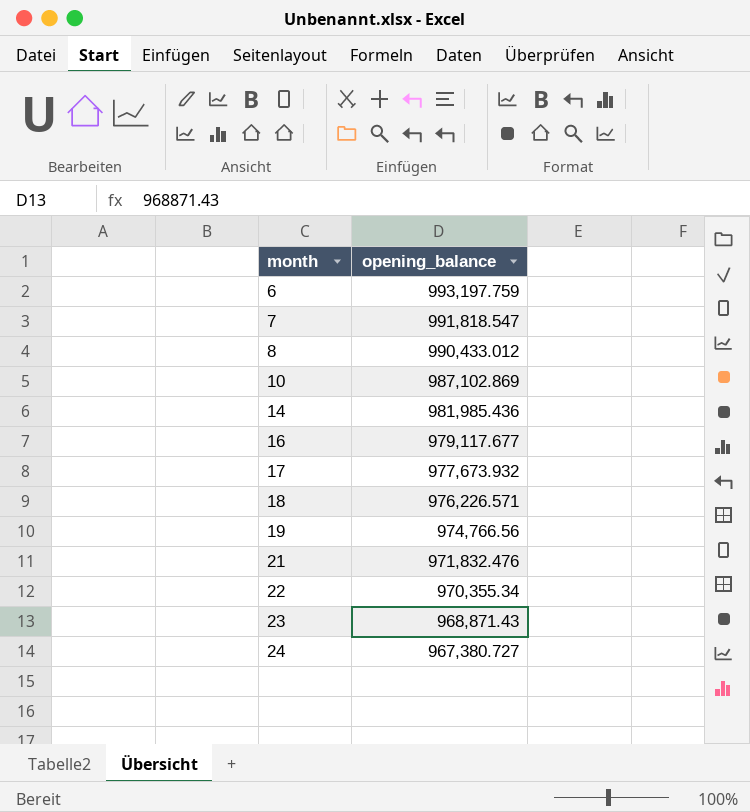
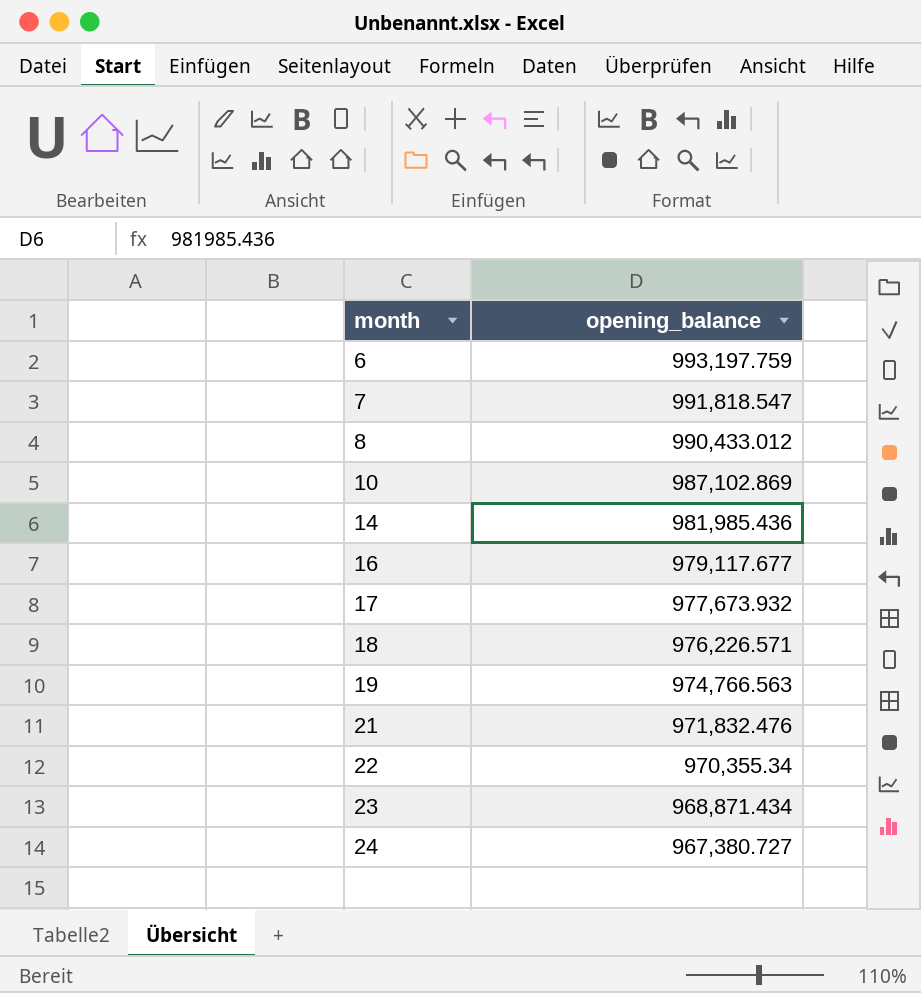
19 | opening_balance: 974,766.56 -> 974,766.563
23 | opening_balance: 968,871.43 -> 968,871.434

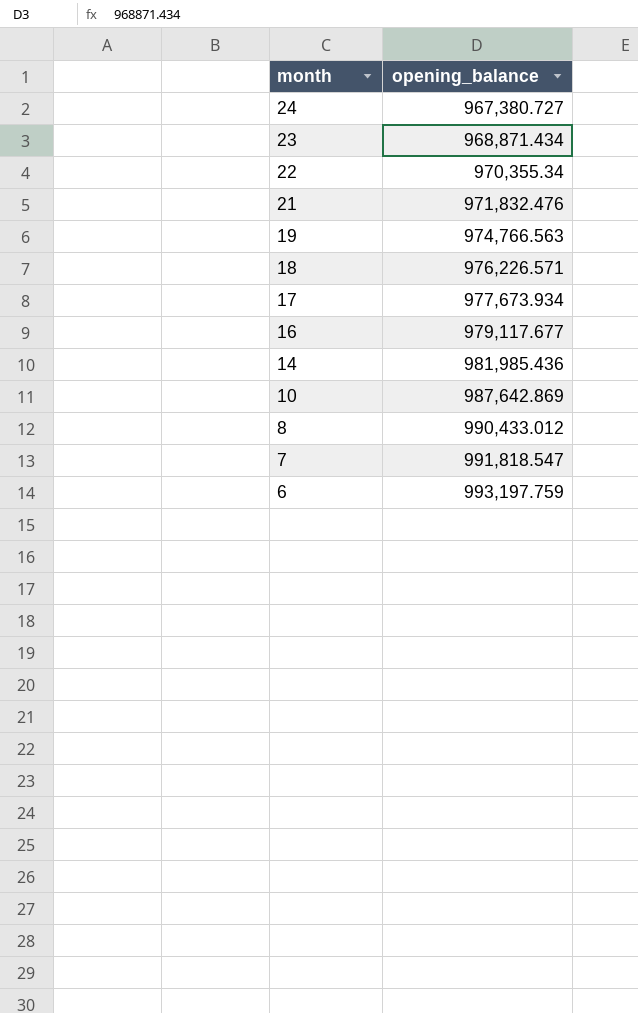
row order: month ascending -> month descending
17 | opening_balance: 977,673.932 -> 977,673.934
10 | opening_balance: 987,102.869 -> 987,642.869

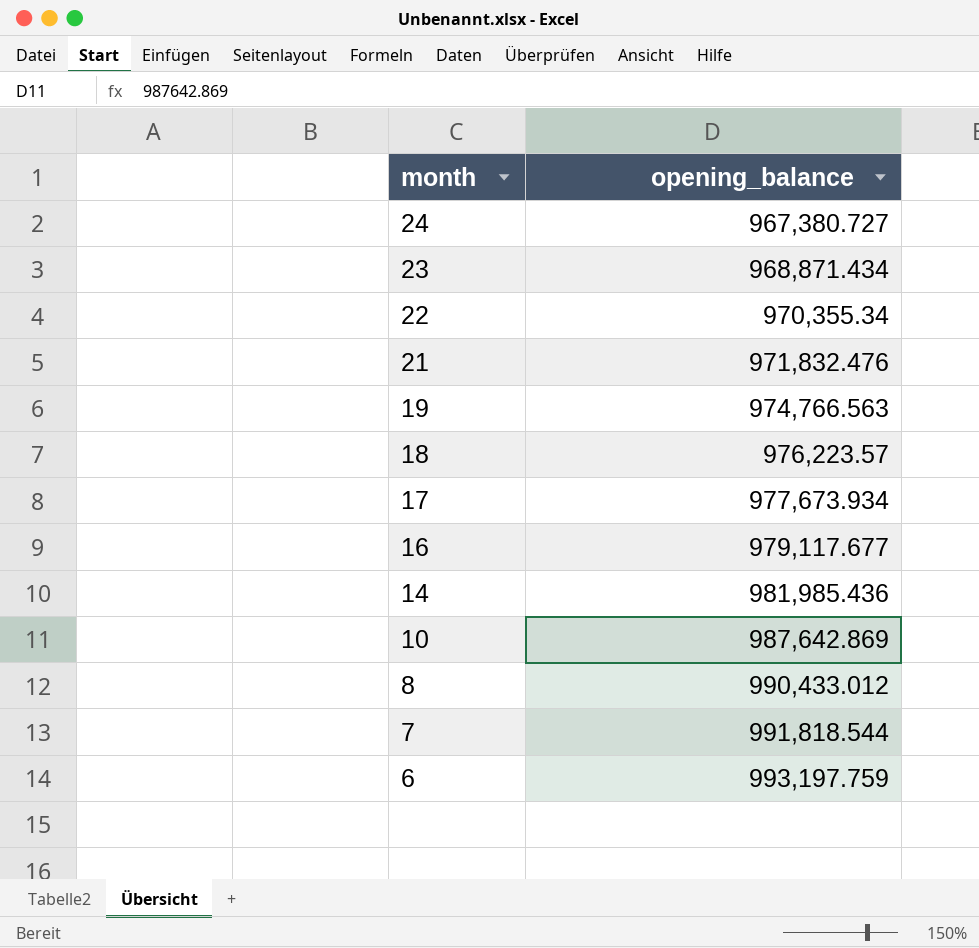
18 | opening_balance: 976,226.571 -> 976,223.57
7 | opening_balance: 991,818.547 -> 991,818.544

